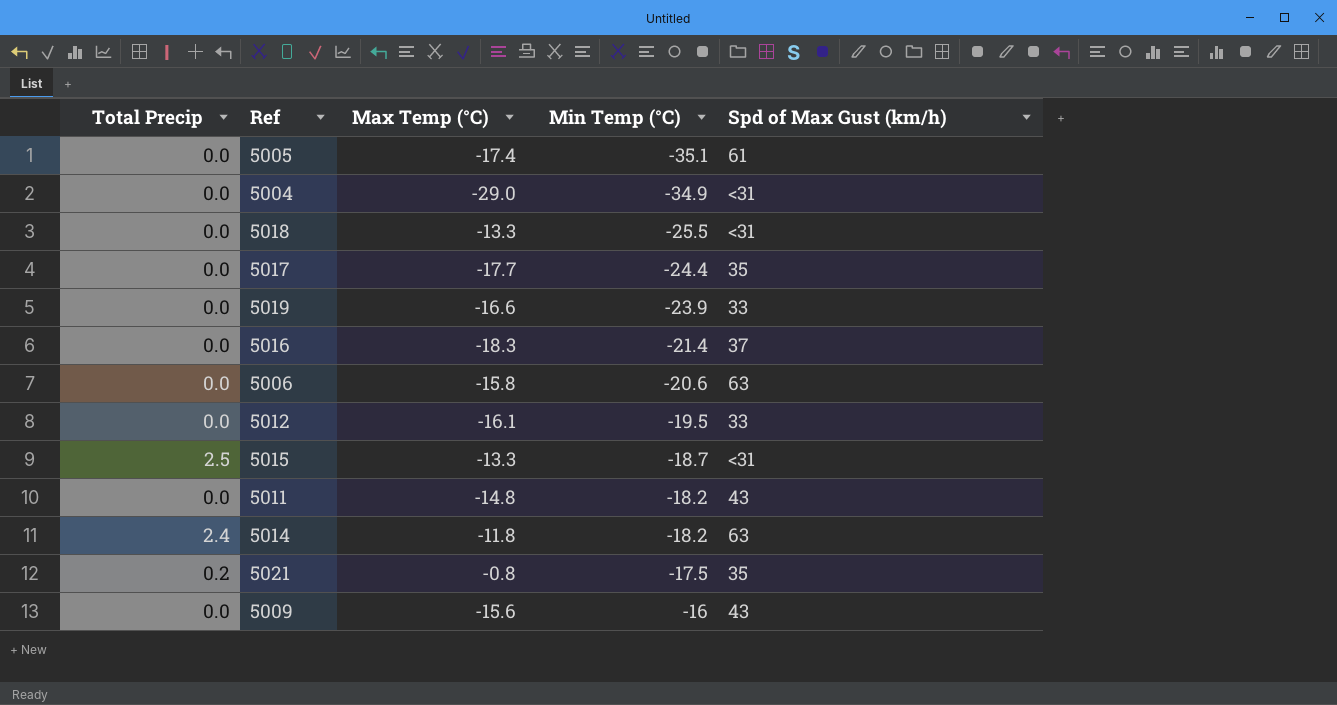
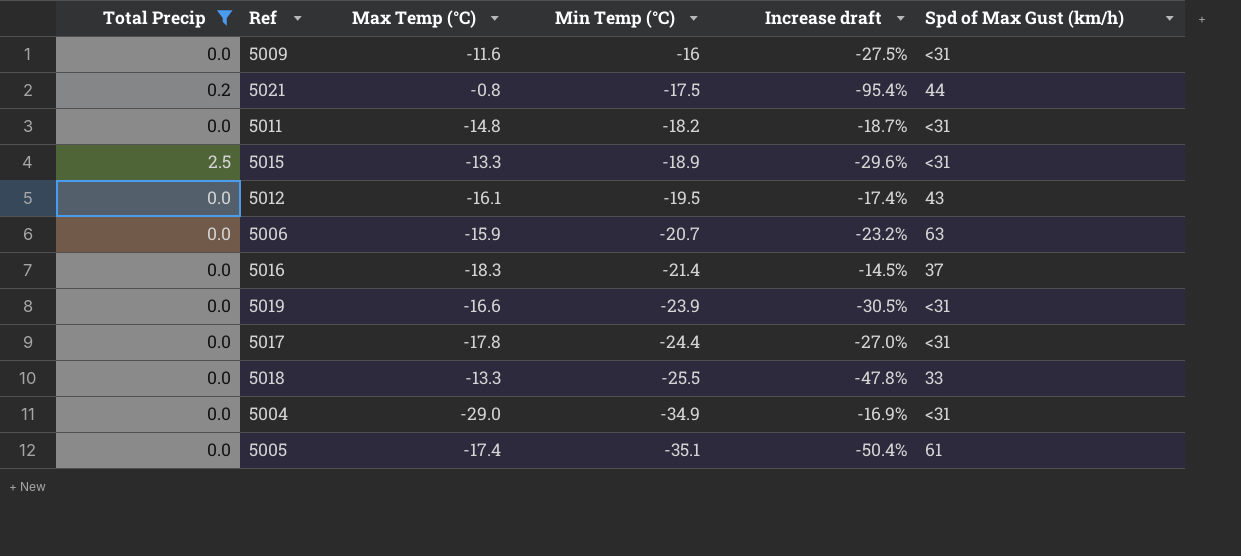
filter: none -> Total Precip != 2.4
row order: Min Temp (°C) ascending -> Min Temp (°C) descending
column Increase draft | formula: none -> ([Max Temp (°C)] - [Min Temp (°C)]) / [Min Temp (°C)]
5009 | Max Temp (°C): -15.6 -> -11.6
5009 | Spd of Max Gust (km/h): 43 -> <31
5021 | Spd of Max Gust (km/h): 35 -> 44
5011 | Spd of Max Gust (km/h): 43 -> <31
5015 | Min Temp (°C): -18.7 -> -18.9
5012 | Spd of Max Gust (km/h): 33 -> 43
5006 | Max Temp (°C): -15.8 -> -15.9
5006 | Min Temp (°C): -20.6 -> -20.7
5019 | Spd of Max Gust (km/h): 33 -> <31
5017 | Max Temp (°C): -17.7 -> -17.8
5017 | Spd of Max Gust (km/h): 35 -> <31
5018 | Spd of Max Gust (km/h): <31 -> 33

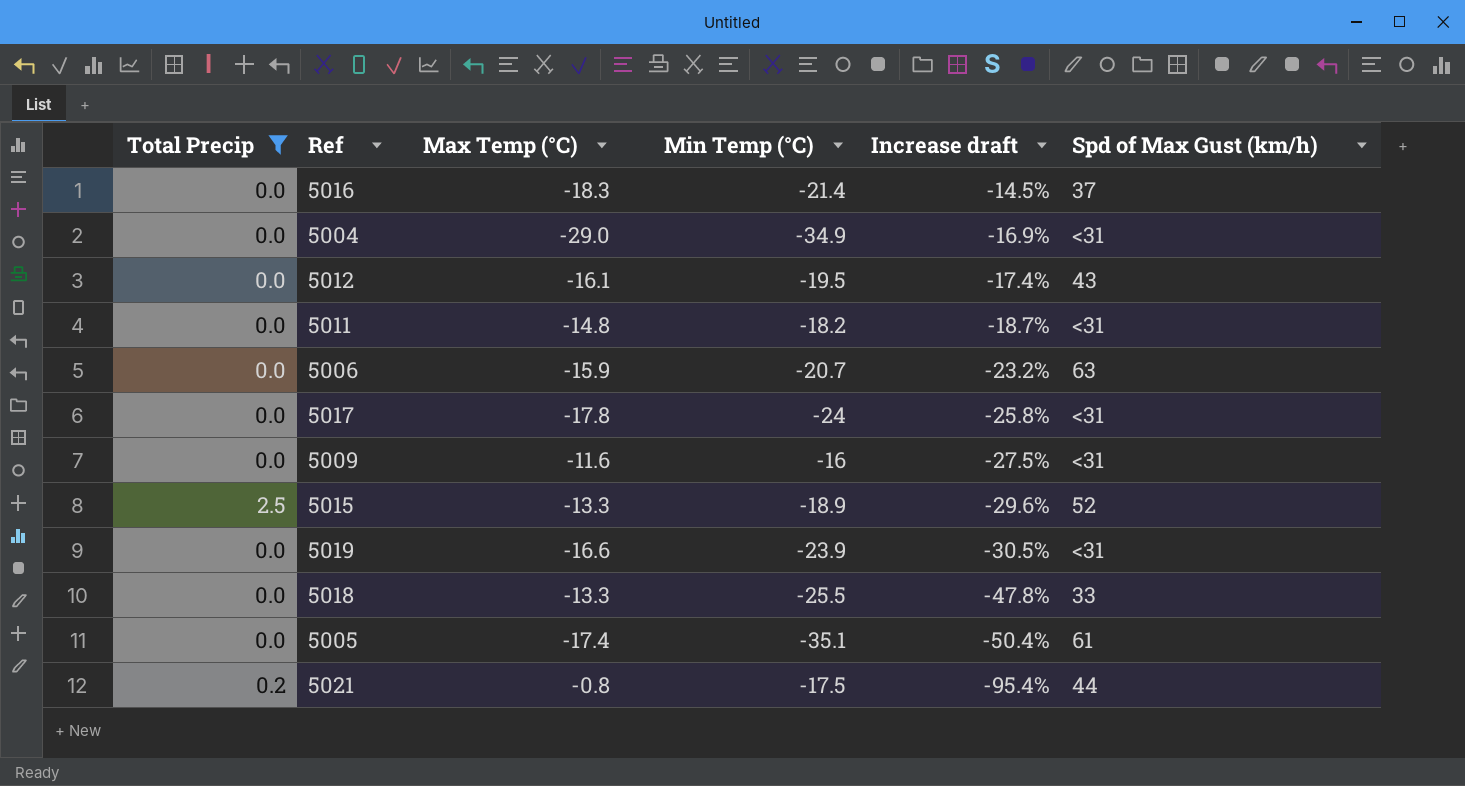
row order: Min Temp (°C) descending -> Increase draft descending
5017 | Min Temp (°C): -24.4 -> -24
5017 | Increase draft: -27.0% -> -25.8%
5015 | Spd of Max Gust (km/h): <31 -> 52

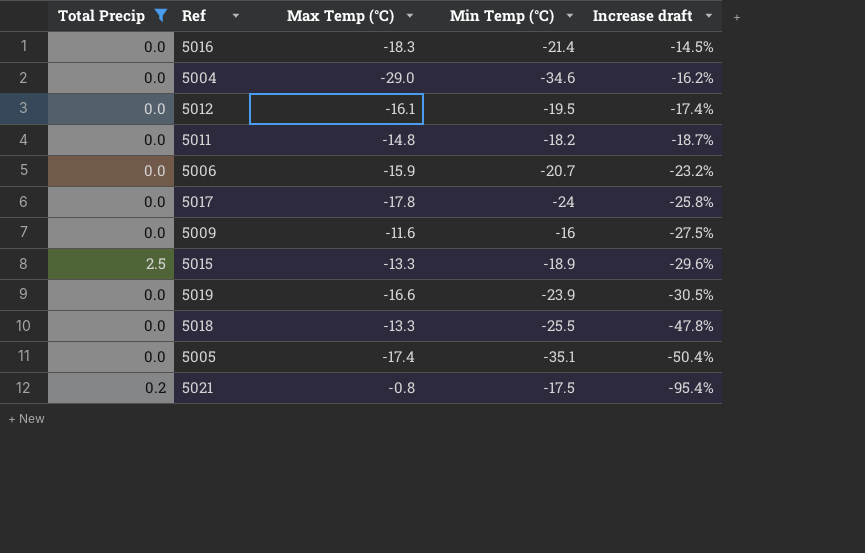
column Spd of Max Gust (km/h) | position: 6 -> none
5004 | Min Temp (°C): -34.9 -> -34.6
5004 | Increase draft: -16.9% -> -16.2%

